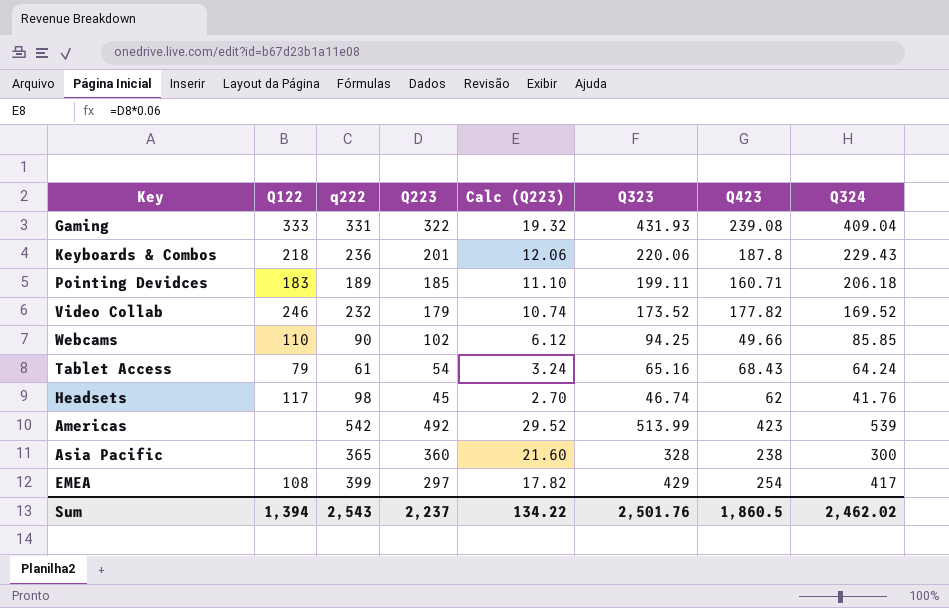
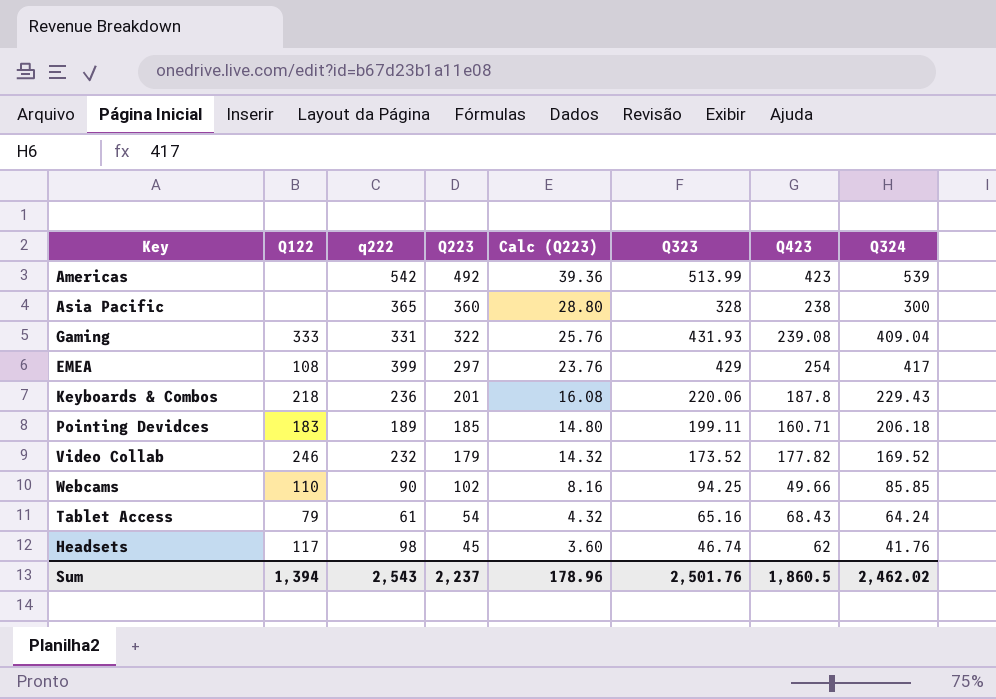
row order: none -> Q223 descending
column Calc (Q223) | formula: [Q223] * 0.06 -> [Q223] * 0.08
Sum | Calc (Q223): 134.22 -> 178.96

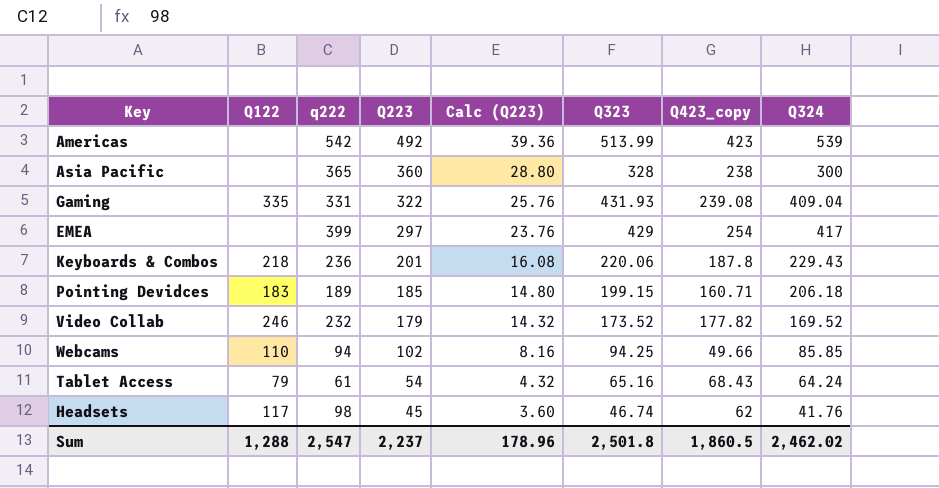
column name: Q423 -> Q423_copy
Gaming | Q122: 333 -> 335
EMEA | Q122: 108 -> none
Pointing Devidces | Q323: 199.11 -> 199.15
Webcams | q222: 90 -> 94
Sum | Q122: 1,394 -> 1,288
Sum | q222: 2,543 -> 2,547
Sum | Q323: 2,501.76 -> 2,501.8

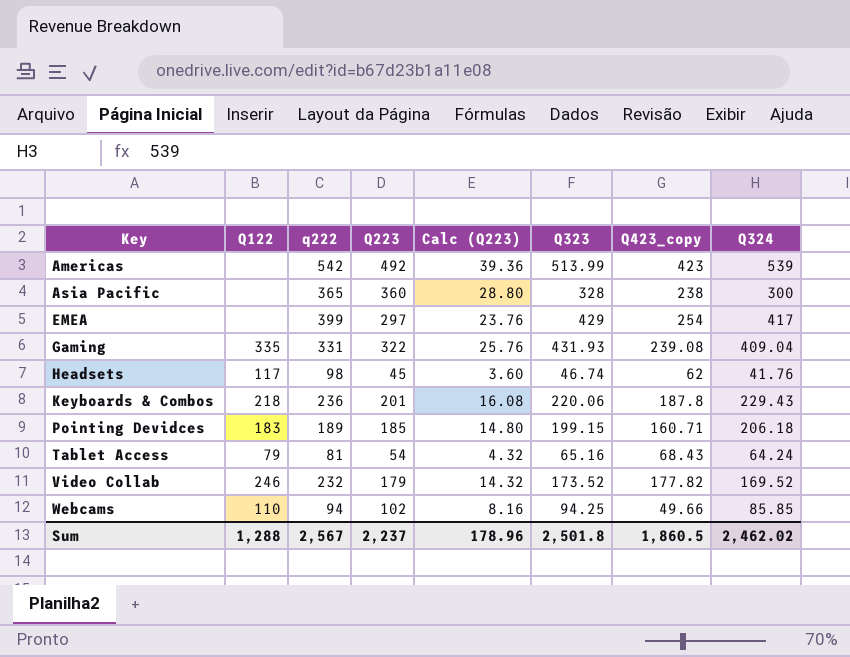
row order: Q223 descending -> Key ascending
Tablet Access | q222: 61 -> 81
Sum | q222: 2,547 -> 2,567

